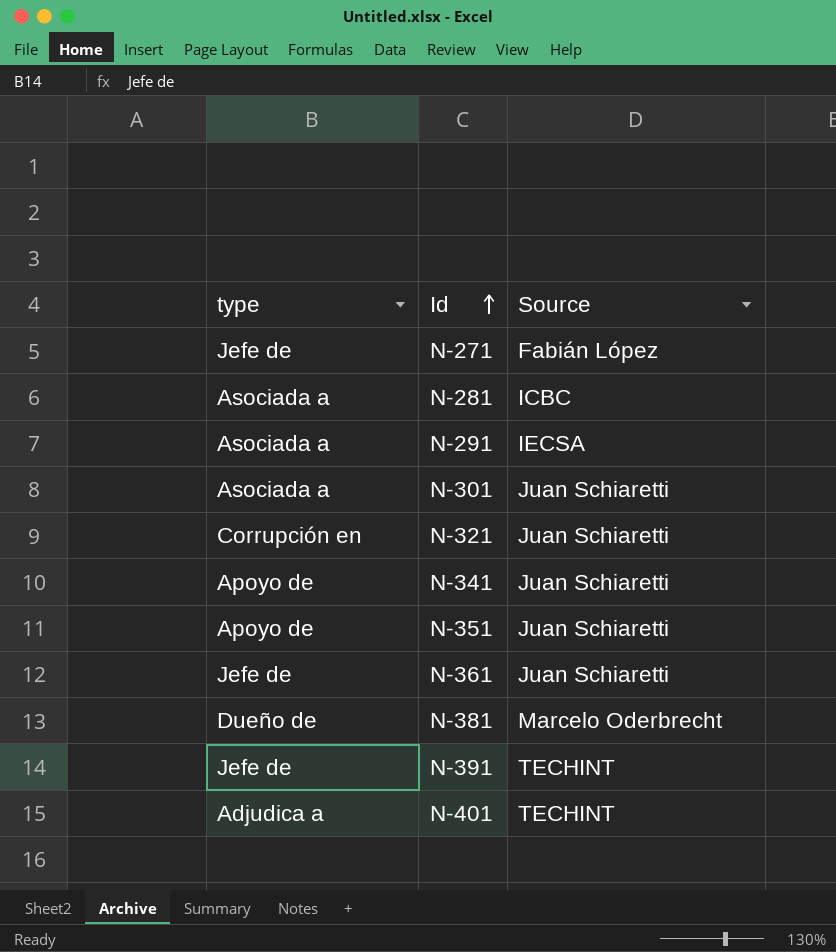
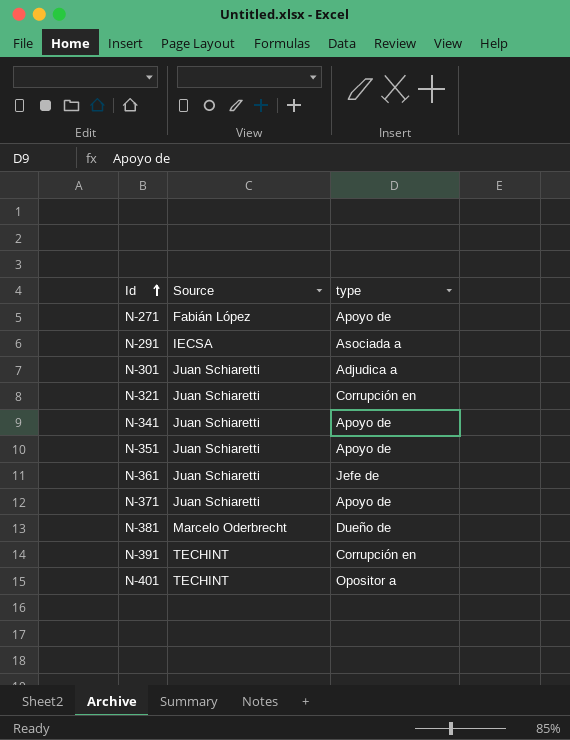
column type | position: 1 -> 3
row N-281: Asociada a | ICBC -> none
N-271 | type: Jefe de -> Apoyo de
N-301 | type: Asociada a -> Adjudica a
row N-371: none -> Juan Schiaretti | Apoyo de
N-391 | type: Jefe de -> Corrupción en
N-401 | type: Adjudica a -> Opositor a

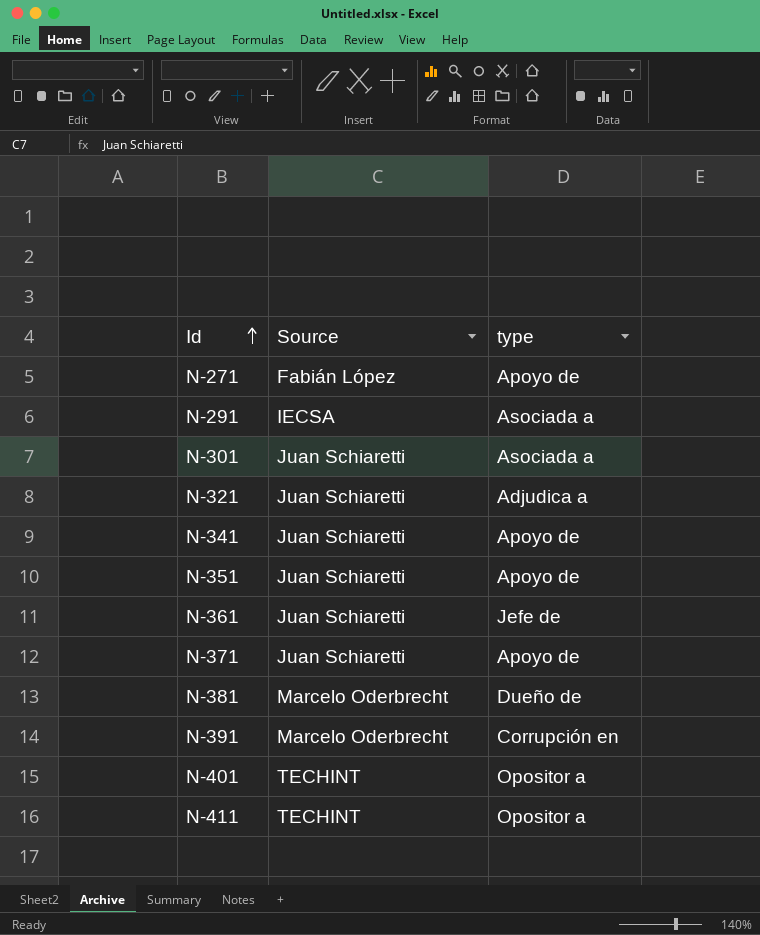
N-301 | type: Adjudica a -> Asociada a
N-321 | type: Corrupción en -> Adjudica a
N-391 | Source: TECHINT -> Marcelo Oderbrecht
row N-411: none -> TECHINT | Opositor a

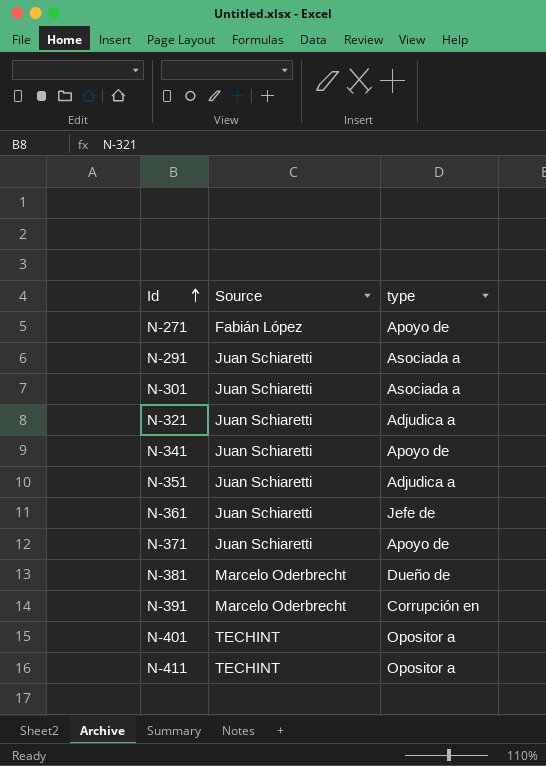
N-291 | Source: IECSA -> Juan Schiaretti
N-351 | type: Apoyo de -> Adjudica a

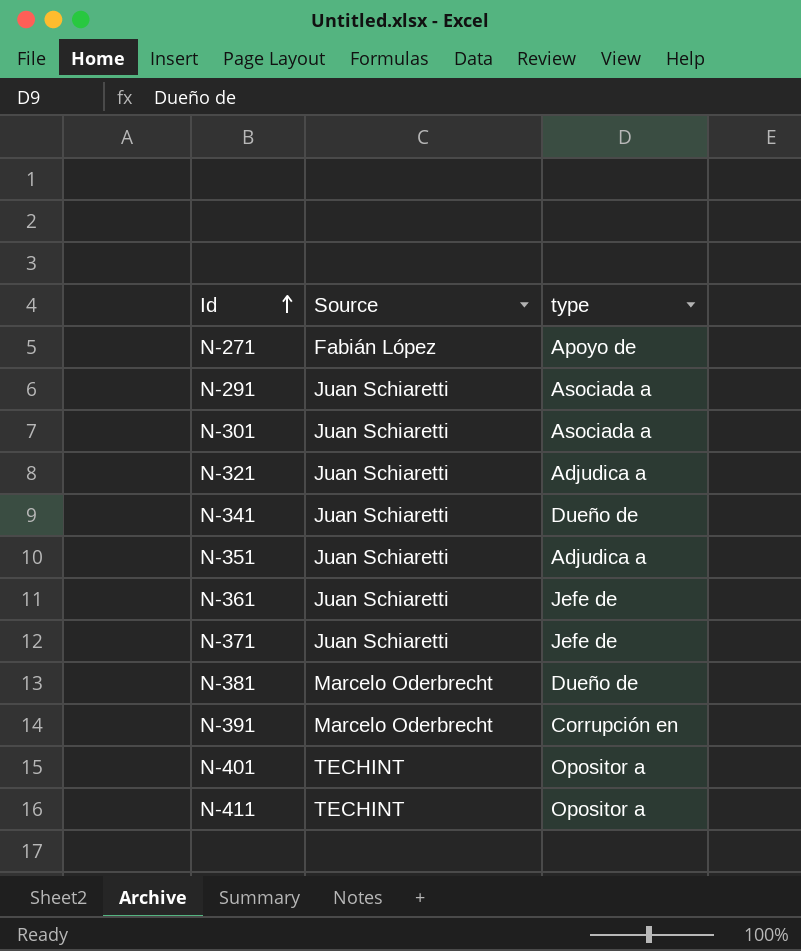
N-341 | type: Apoyo de -> Dueño de
N-371 | type: Apoyo de -> Jefe de

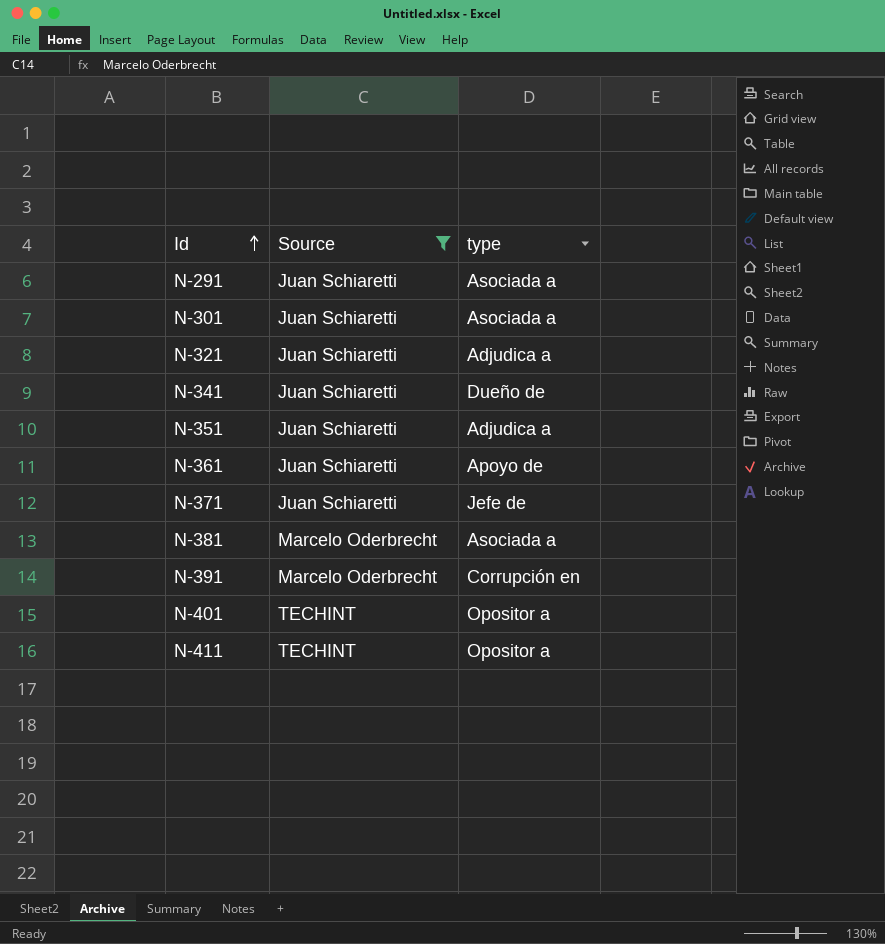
filter: none -> Source != Fabián López
N-361 | type: Jefe de -> Apoyo de
N-381 | type: Dueño de -> Asociada a

